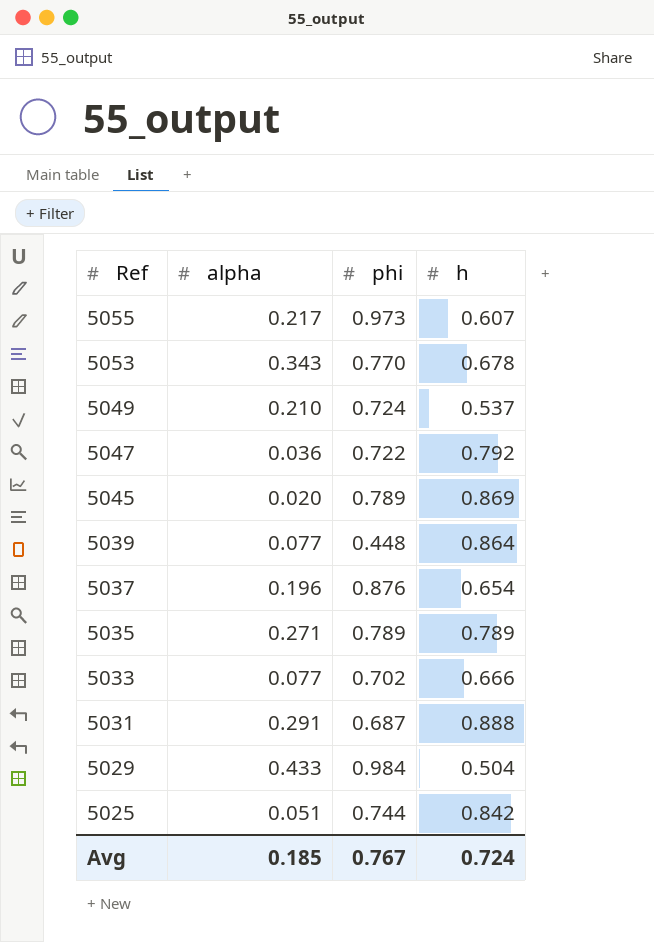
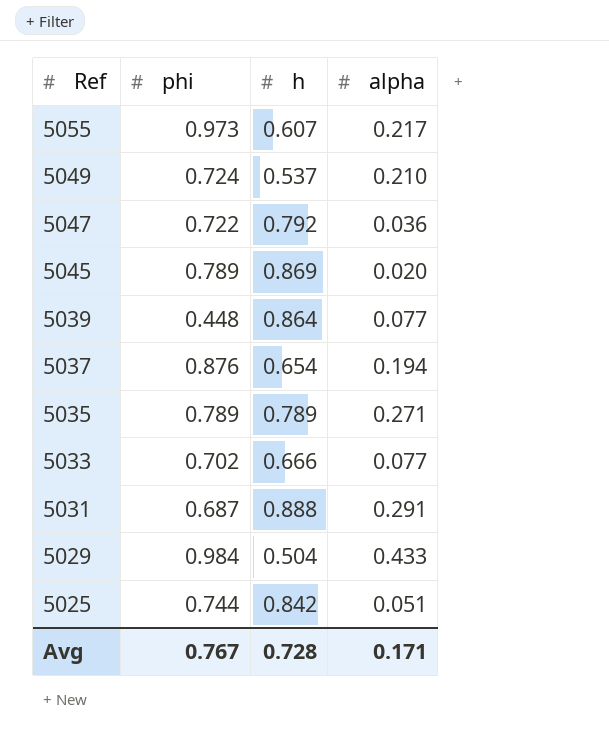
column alpha | position: 2 -> 4
row 5053: 0.343 | 0.770 | 0.678 -> none
5037 | alpha: 0.196 -> 0.194
Avg | h: 0.724 -> 0.728
Avg | alpha: 0.185 -> 0.171

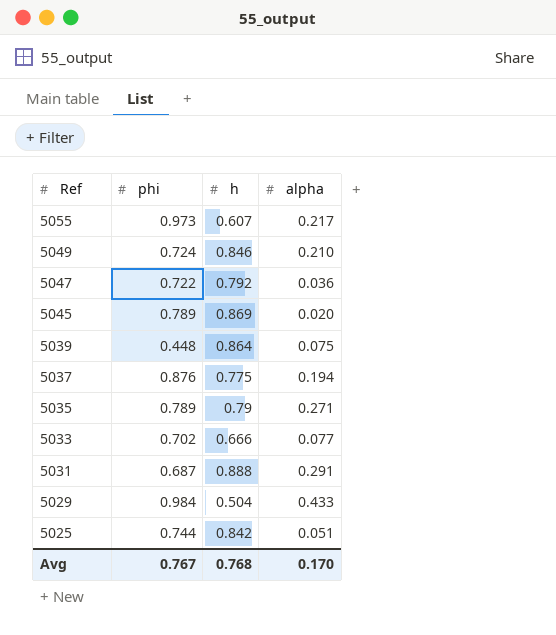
5049 | h: 0.537 -> 0.846
5039 | alpha: 0.077 -> 0.075
5037 | h: 0.654 -> 0.775
5035 | h: 0.789 -> 0.79
Avg | h: 0.728 -> 0.768
Avg | alpha: 0.171 -> 0.170

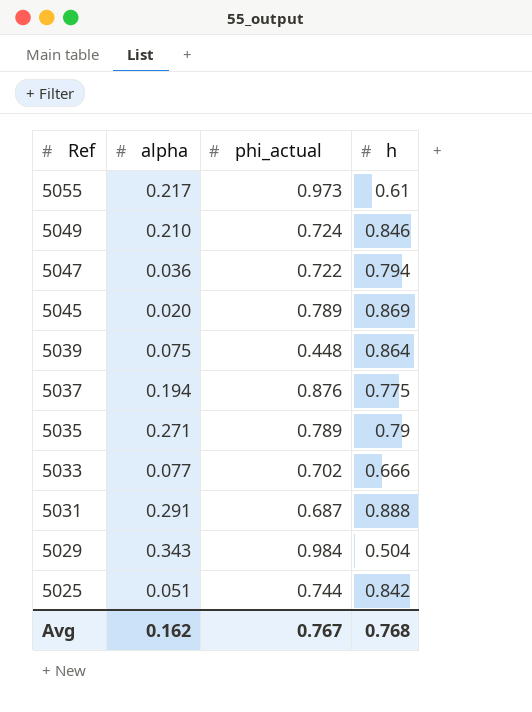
column alpha | position: 4 -> 2
column name: phi -> phi_actual
5055 | h: 0.607 -> 0.61
5047 | h: 0.792 -> 0.794
5029 | alpha: 0.433 -> 0.343
Avg | alpha: 0.170 -> 0.162

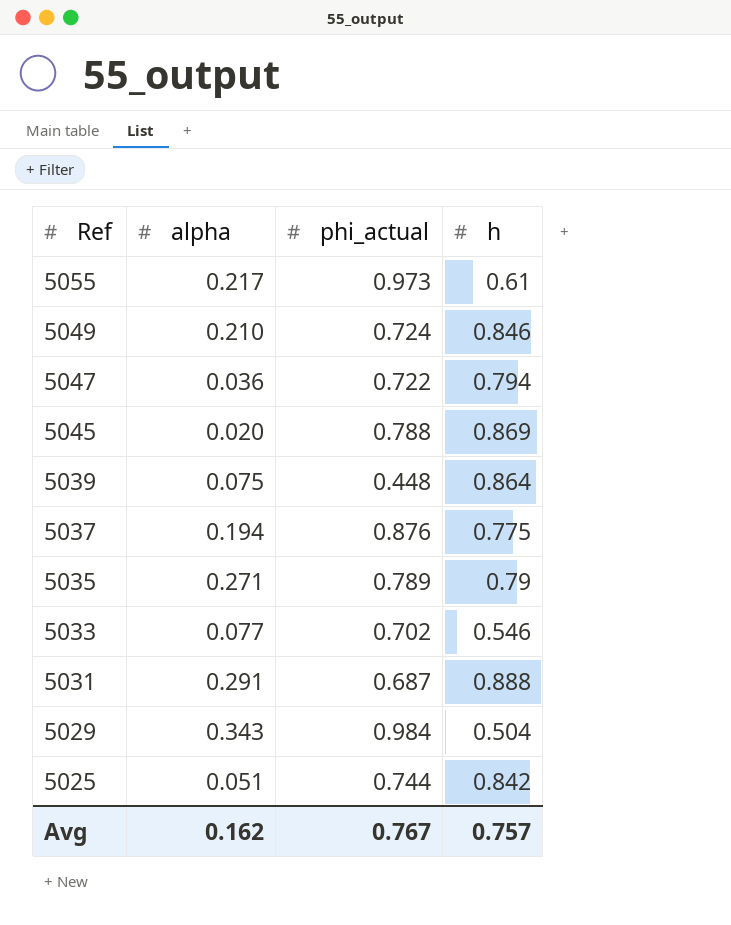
5045 | phi_actual: 0.789 -> 0.788
5033 | h: 0.666 -> 0.546
Avg | h: 0.768 -> 0.757

